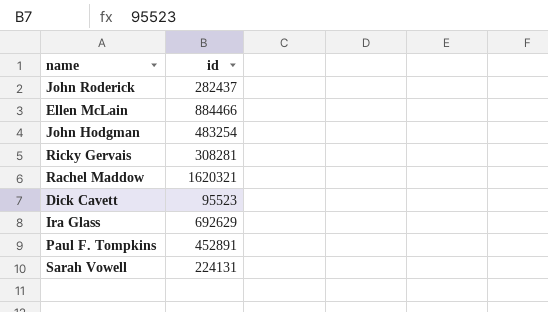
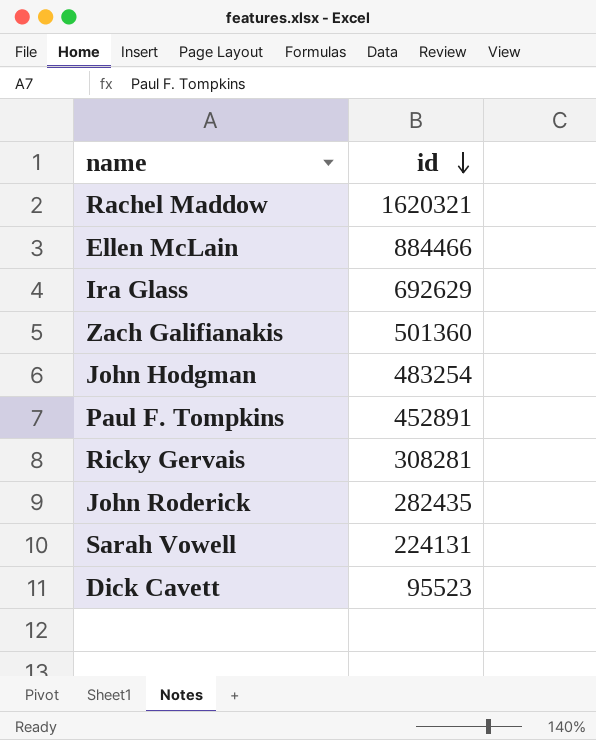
row order: none -> id descending
row Zach Galifianakis: none -> 501360
John Roderick | id: 282437 -> 282435

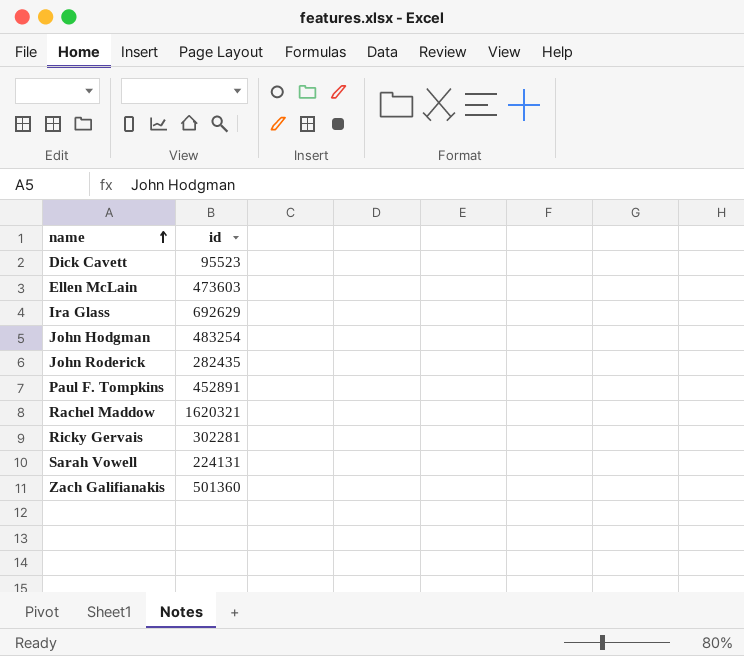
row order: id descending -> name ascending
Ellen McLain | id: 884466 -> 473603
Ricky Gervais | id: 308281 -> 302281

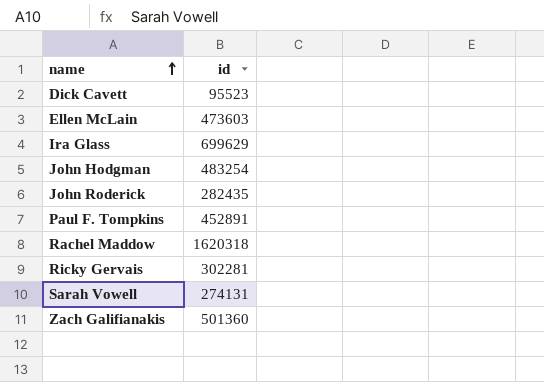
Ira Glass | id: 692629 -> 699629
Rachel Maddow | id: 1620321 -> 1620318
Sarah Vowell | id: 224131 -> 274131

